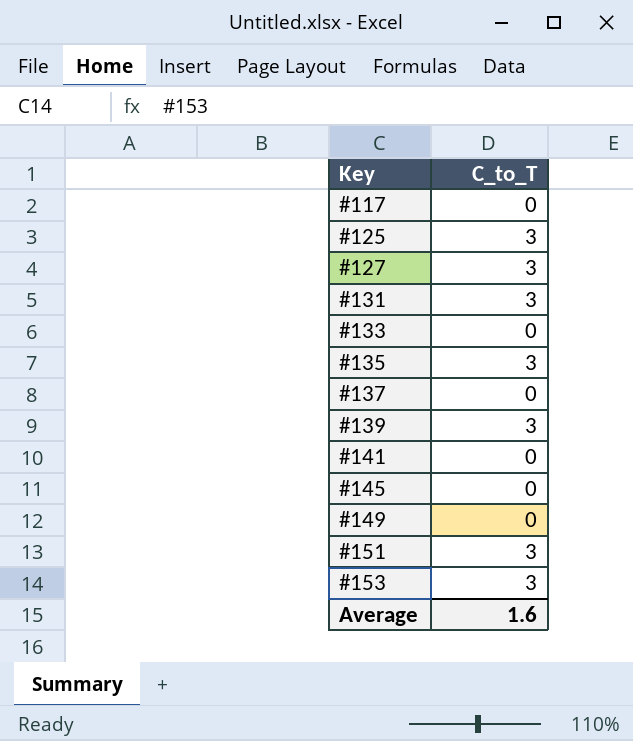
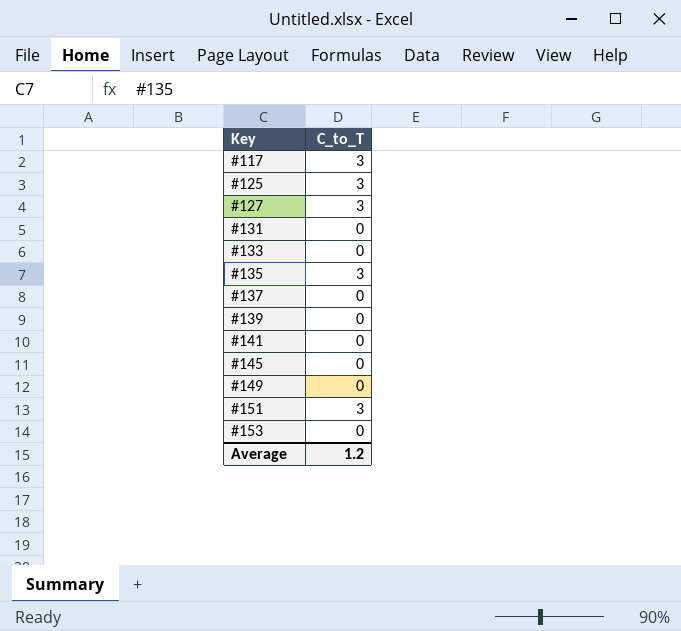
#117 | C_to_T: 0 -> 3
#131 | C_to_T: 3 -> 0
#139 | C_to_T: 3 -> 0
#153 | C_to_T: 3 -> 0
Average | C_to_T: 1.6 -> 1.2

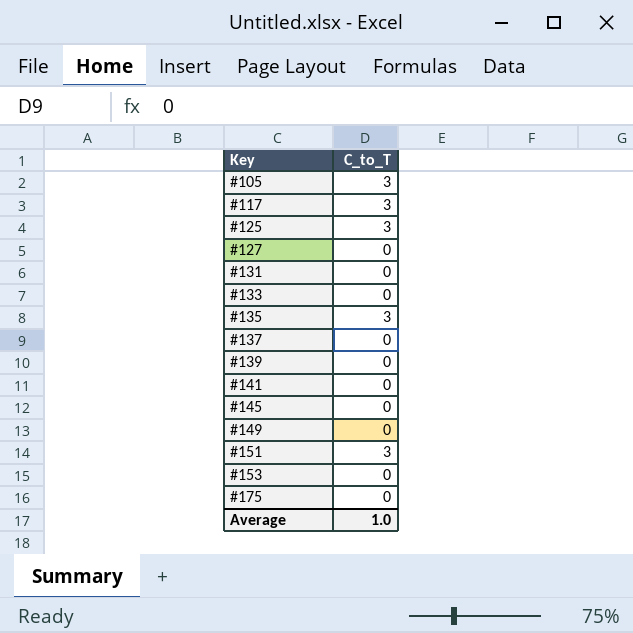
row #105: none -> 3
#127 | C_to_T: 3 -> 0
row #175: none -> 0
Average | C_to_T: 1.2 -> 1.0

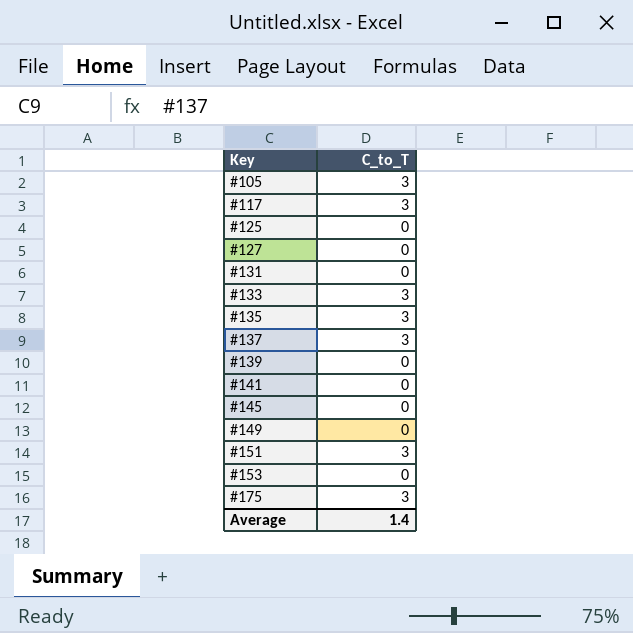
#125 | C_to_T: 3 -> 0
#133 | C_to_T: 0 -> 3
#137 | C_to_T: 0 -> 3
#175 | C_to_T: 0 -> 3
Average | C_to_T: 1.0 -> 1.4

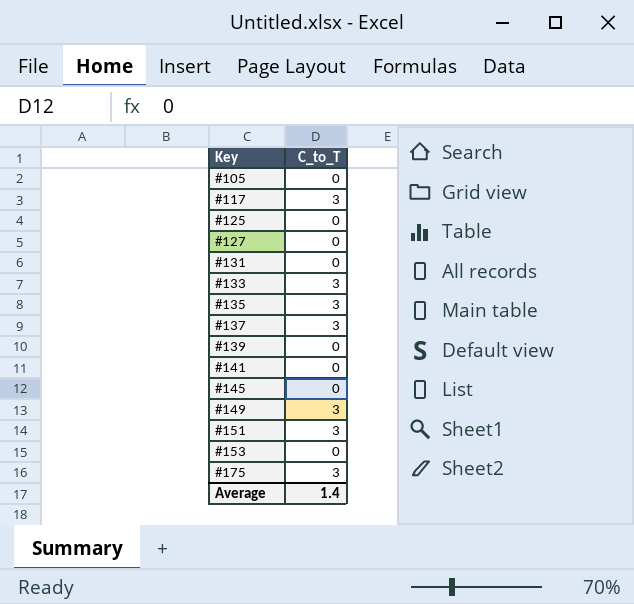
#105 | C_to_T: 3 -> 0
#149 | C_to_T: 0 -> 3

